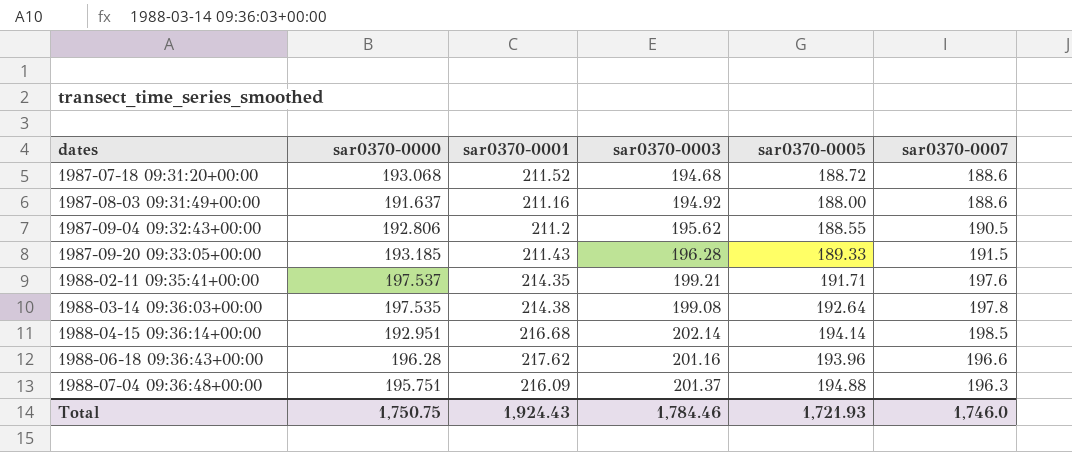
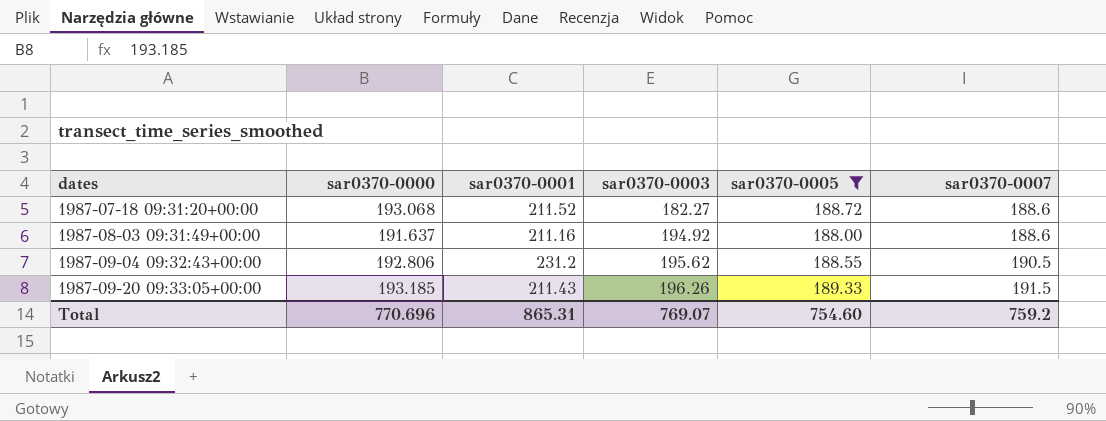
filter: none -> sar0370-0005 <= 189.33
1987-07-18 09:31:20+00:00 | sar0370-0003: 194.68 -> 182.27
1987-09-04 09:32:43+00:00 | sar0370-0001: 211.2 -> 231.2
1987-09-20 09:33:05+00:00 | sar0370-0003: 196.28 -> 196.26
Total | sar0370-0000: 1,750.75 -> 770.696
Total | sar0370-0001: 1,924.43 -> 865.31
Total | sar0370-0003: 1,784.46 -> 769.07
Total | sar0370-0005: 1,721.93 -> 754.60
Total | sar0370-0007: 1,746.0 -> 759.2

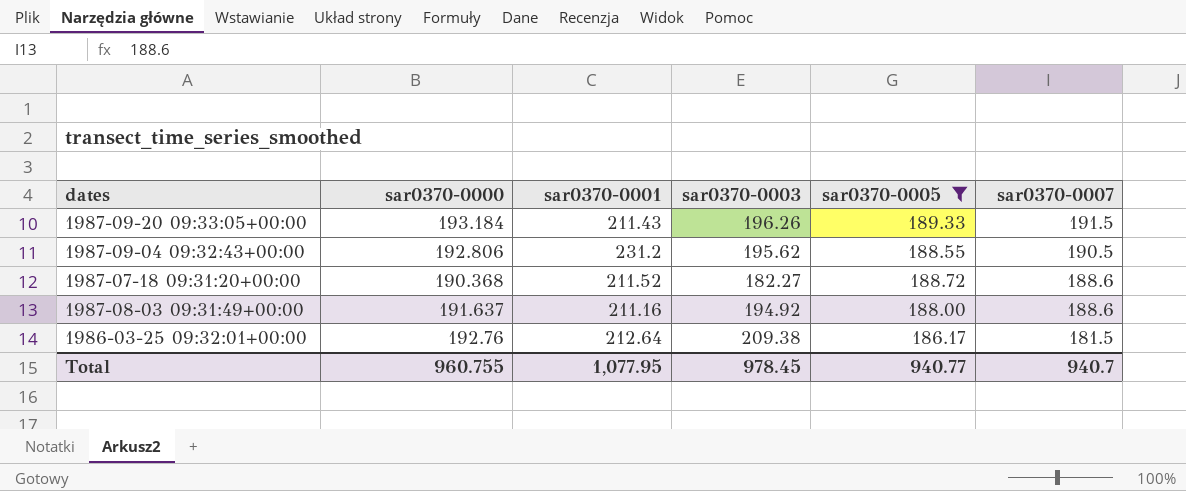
row order: dates ascending -> sar0370-0007 descending
1987-09-20 09:33:05+00:00 | sar0370-0000: 193.185 -> 193.184
1987-07-18 09:31:20+00:00 | sar0370-0000: 193.068 -> 190.368
row 1986-03-25 09:32:01+00:00: none -> 192.76 | 212.64 | 209.38 | 186.17 | 181.5
Total | sar0370-0000: 770.696 -> 960.755
Total | sar0370-0001: 865.31 -> 1,077.95
Total | sar0370-0003: 769.07 -> 978.45
Total | sar0370-0005: 754.60 -> 940.77
Total | sar0370-0007: 759.2 -> 940.7

